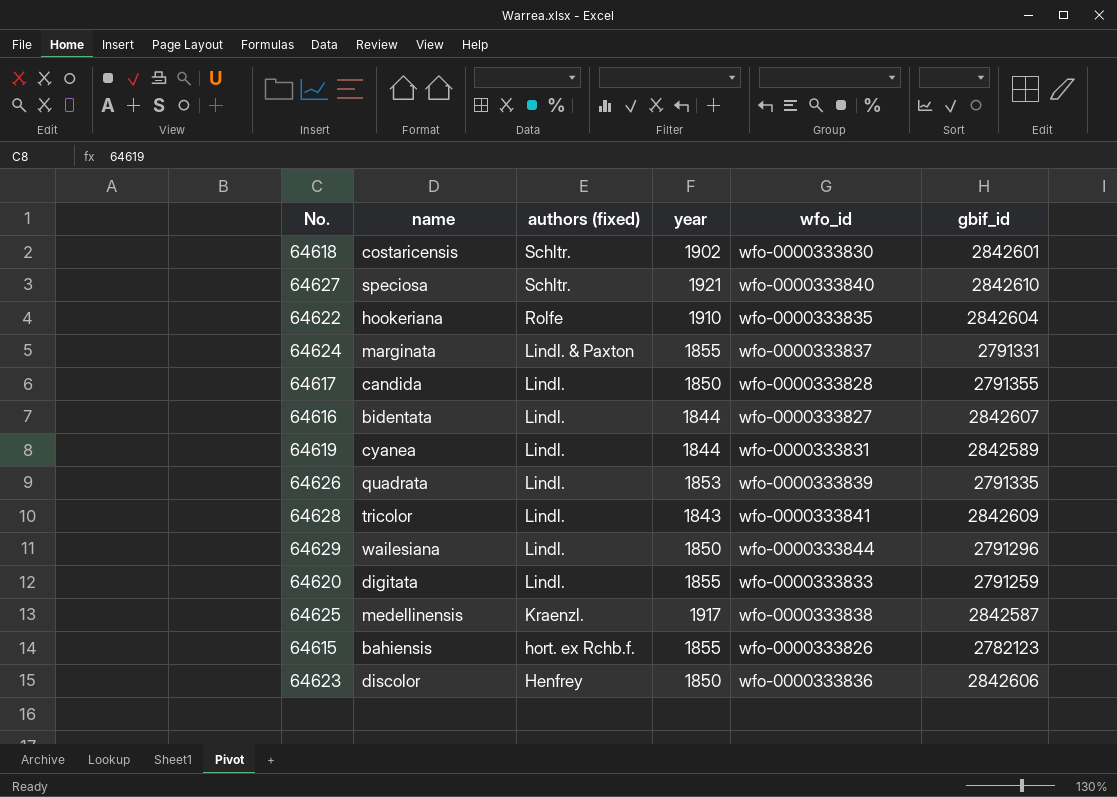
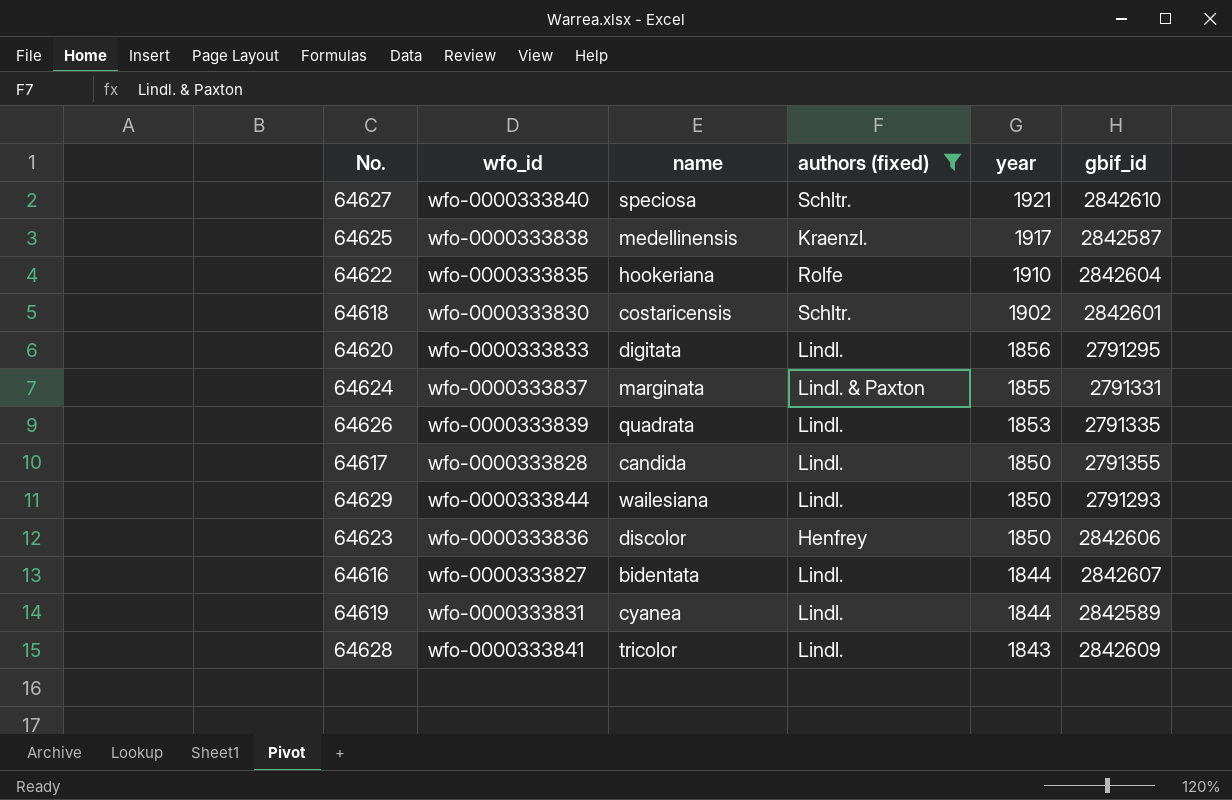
filter: none -> authors (fixed) != hort. ex Rchb.f.
row order: authors (fixed) descending -> year descending
column wfo_id | position: 5 -> 2
64620 | year: 1855 -> 1856
64620 | gbif_id: 2791259 -> 2791295
64629 | gbif_id: 2791296 -> 2791293

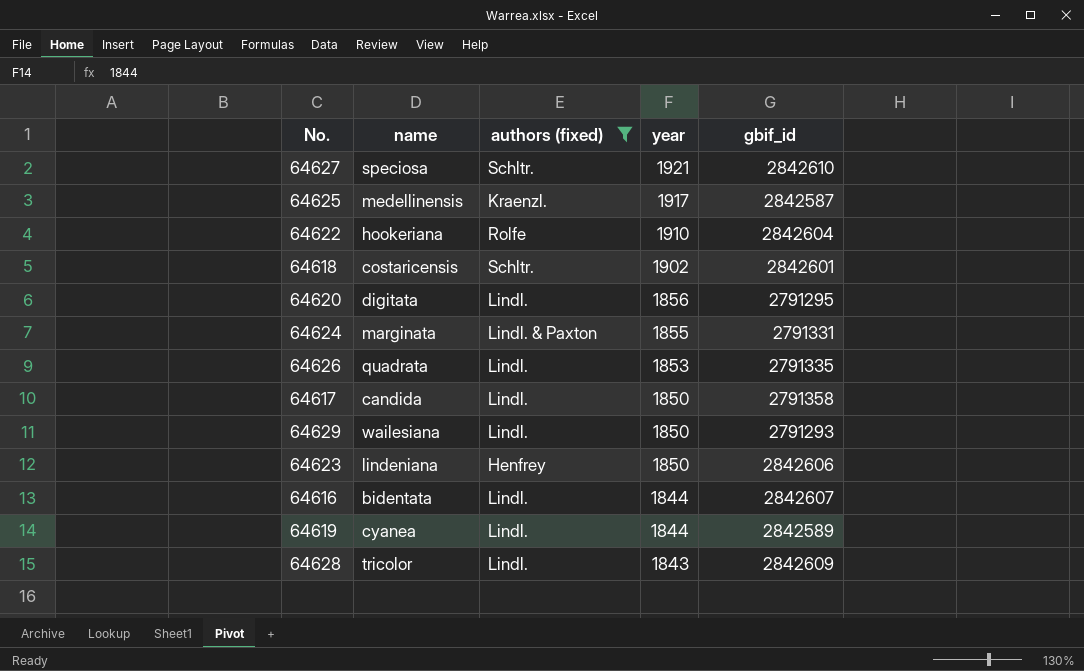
column wfo_id | position: 2 -> none
64617 | gbif_id: 2791355 -> 2791358
64623 | name: discolor -> lindeniana

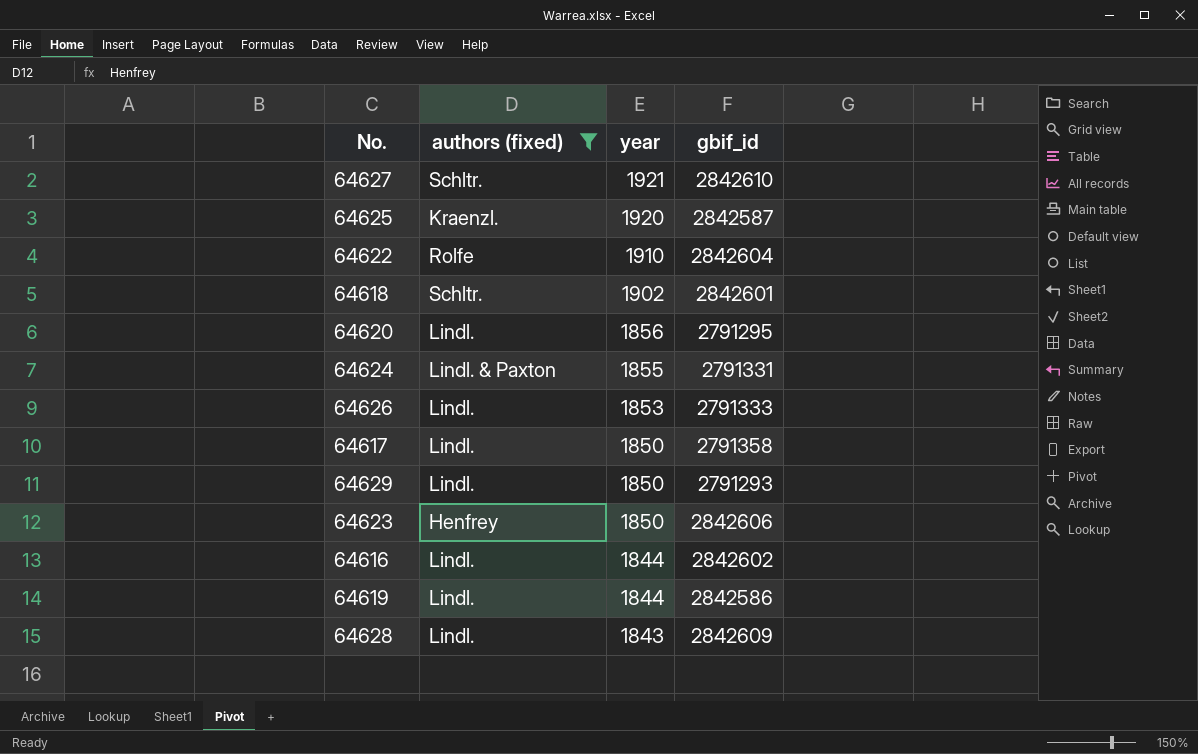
column name | position: 2 -> none
64625 | year: 1917 -> 1920
64626 | gbif_id: 2791335 -> 2791333
64616 | gbif_id: 2842607 -> 2842602
64619 | gbif_id: 2842589 -> 2842586

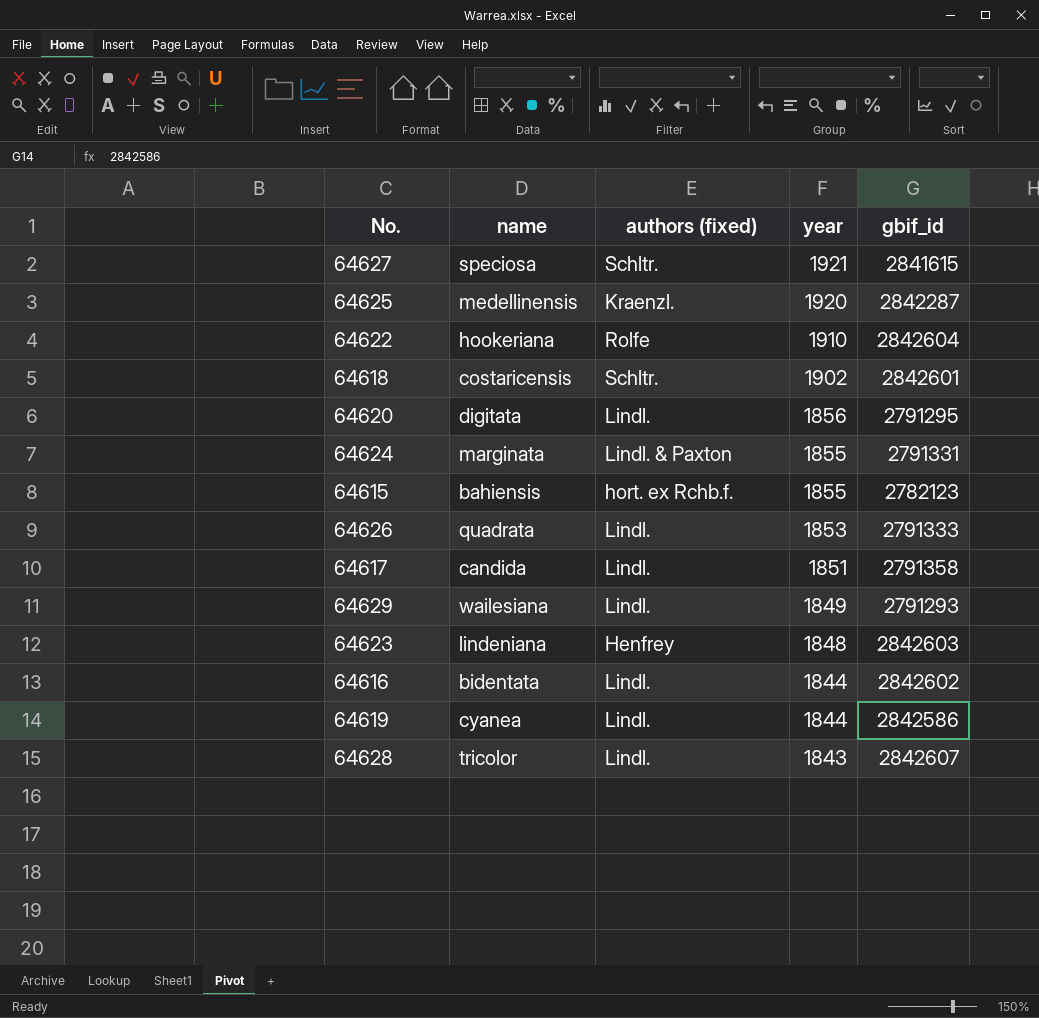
filter: authors (fixed) != hort. ex Rchb.f. -> none
column name | position: none -> 2
64627 | gbif_id: 2842610 -> 2841615
64625 | gbif_id: 2842587 -> 2842287
64617 | year: 1850 -> 1851
64629 | year: 1850 -> 1849
64623 | year: 1850 -> 1848
64623 | gbif_id: 2842606 -> 2842603
64628 | gbif_id: 2842609 -> 2842607

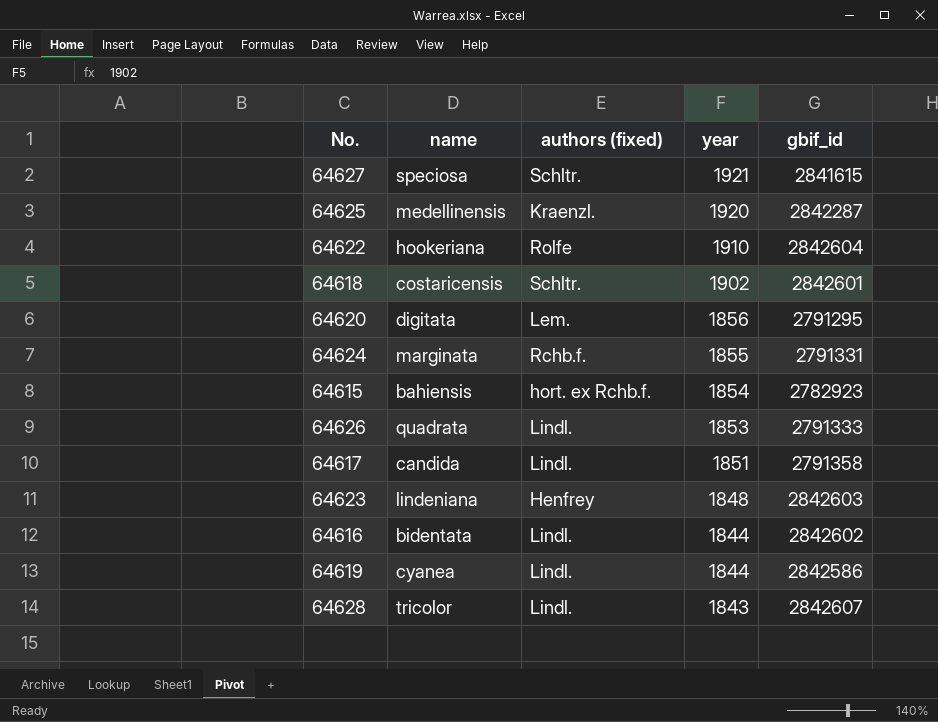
row 64629: wailesiana | Lindl. | 1849 | 2791293 -> none
64620 | authors (fixed): Lindl. -> Lem.
64624 | authors (fixed): Lindl. & Paxton -> Rchb.f.
64615 | year: 1855 -> 1854
64615 | gbif_id: 2782123 -> 2782923

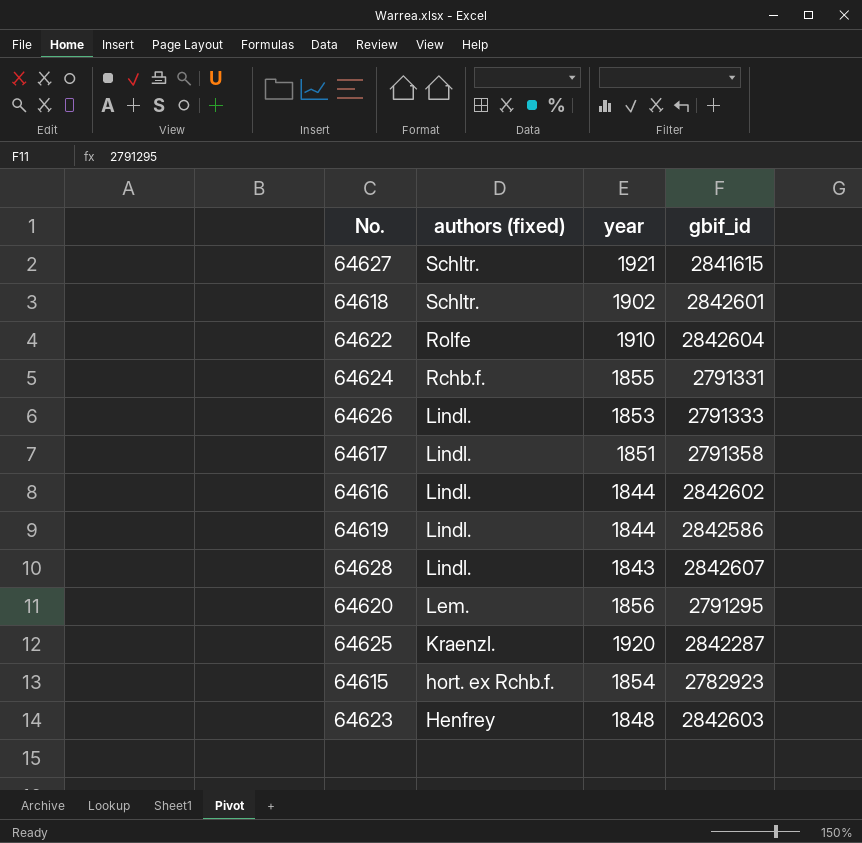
row order: year descending -> authors (fixed) descending
column name | position: 2 -> none

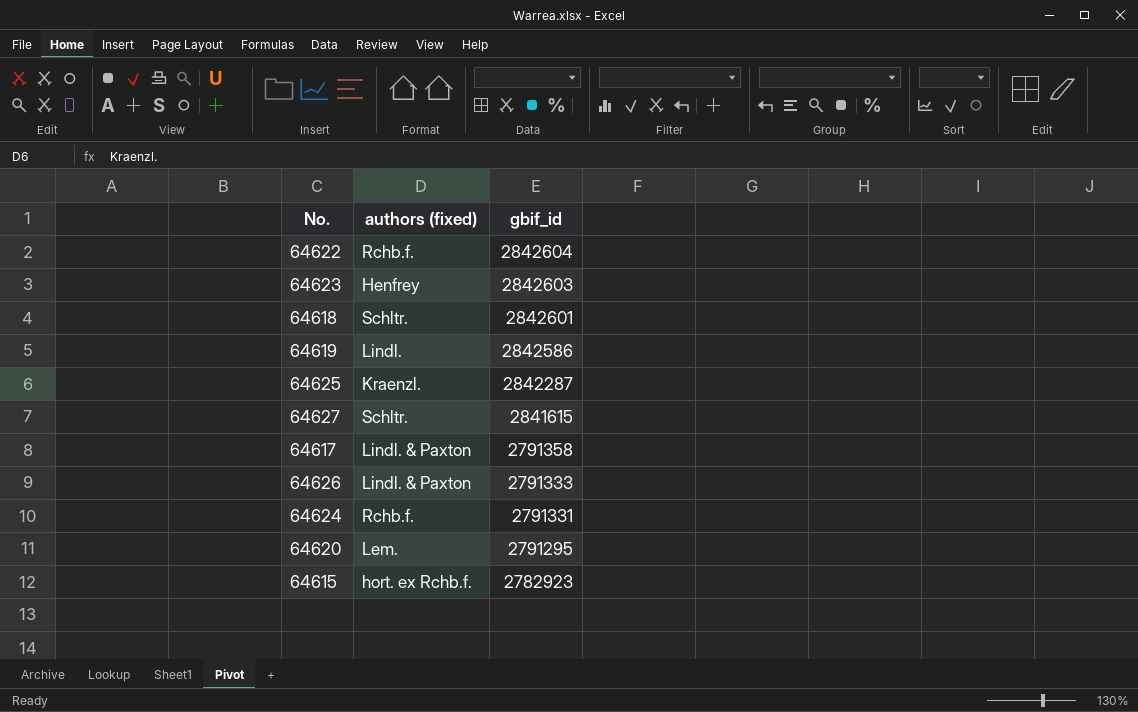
row order: authors (fixed) descending -> gbif_id descending
column year | position: 3 -> none
row 64616: Lindl. | 1844 | 2842602 -> none
row 64628: Lindl. | 1843 | 2842607 -> none
64622 | authors (fixed): Rolfe -> Rchb.f.
64617 | authors (fixed): Lindl. -> Lindl. & Paxton
64626 | authors (fixed): Lindl. -> Lindl. & Paxton

